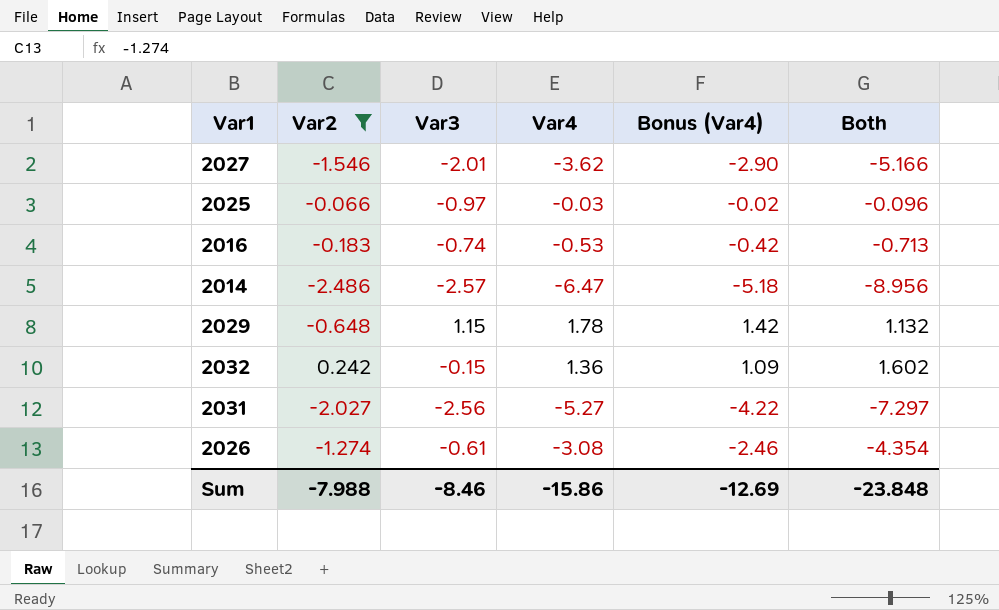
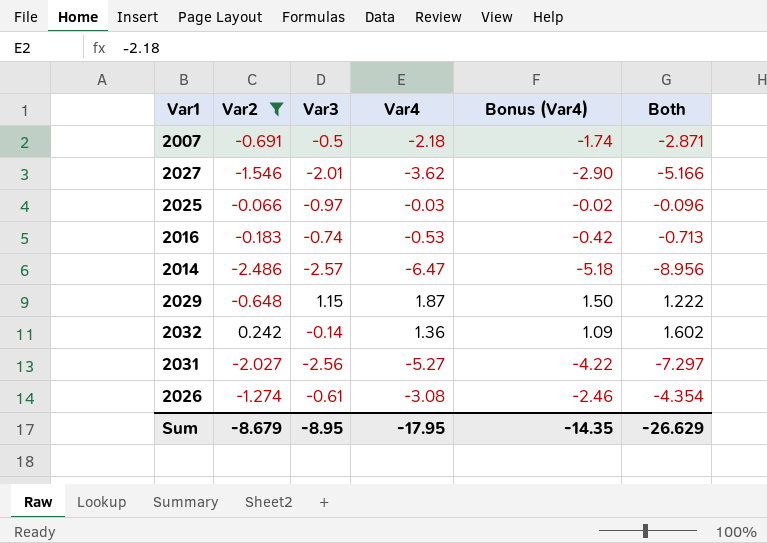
row 2007: none -> -0.691 | -0.5 | -2.18 | -1.74 | -2.871
2029 | Var4: 1.78 -> 1.87
2029 | Bonus (Var4): 1.42 -> 1.50
2029 | Both: 1.132 -> 1.222
2032 | Var3: -0.15 -> -0.14
Sum | Var2: -7.988 -> -8.679
Sum | Var3: -8.46 -> -8.95
Sum | Var4: -15.86 -> -17.95
Sum | Bonus (Var4): -12.69 -> -14.35
Sum | Both: -23.848 -> -26.629

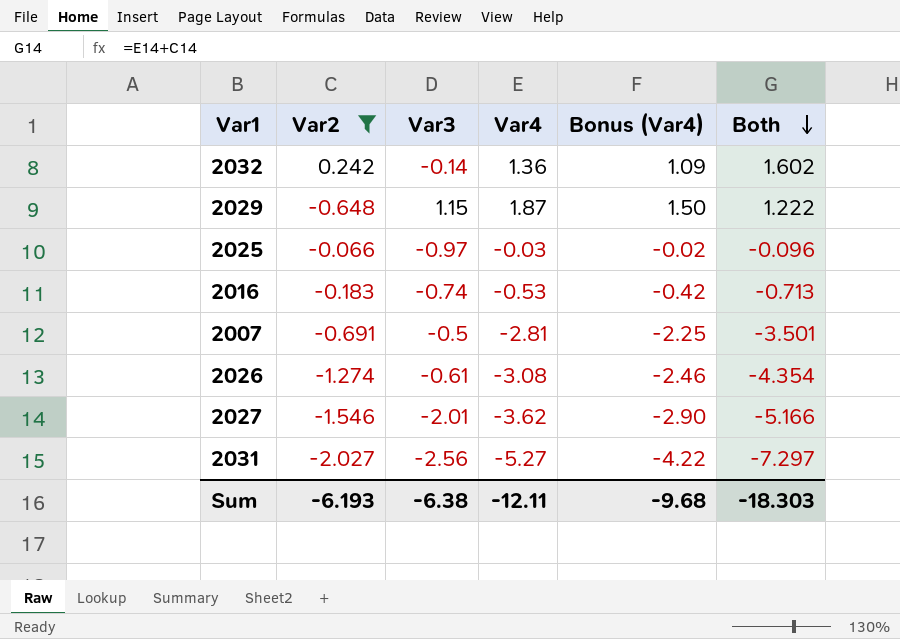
row order: none -> Both descending
row 2014: -2.486 | -2.57 | -6.47 | -5.18 | -8.956 -> none
2007 | Var4: -2.18 -> -2.81
2007 | Bonus (Var4): -1.74 -> -2.25
2007 | Both: -2.871 -> -3.501
Sum | Var2: -8.679 -> -6.193
Sum | Var3: -8.95 -> -6.38
Sum | Var4: -17.95 -> -12.11
Sum | Bonus (Var4): -14.35 -> -9.68
Sum | Both: -26.629 -> -18.303

